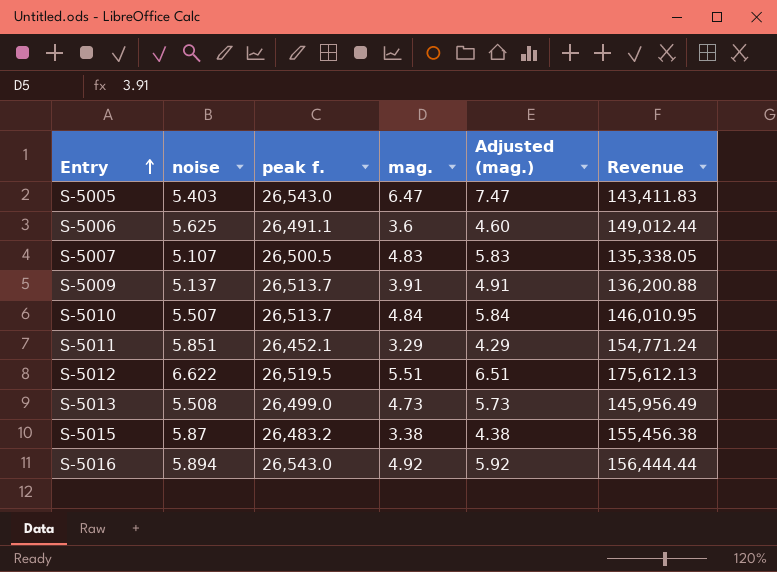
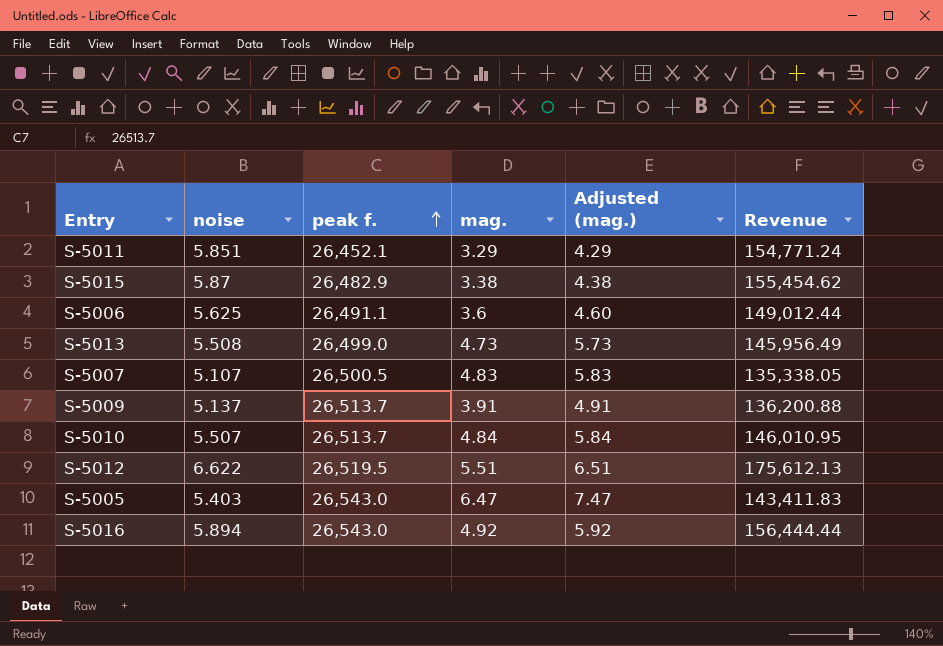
row order: Entry ascending -> peak f. ascending
S-5015 | peak f.: 26,483.2 -> 26,482.9
S-5015 | Revenue: 155,456.38 -> 155,454.62

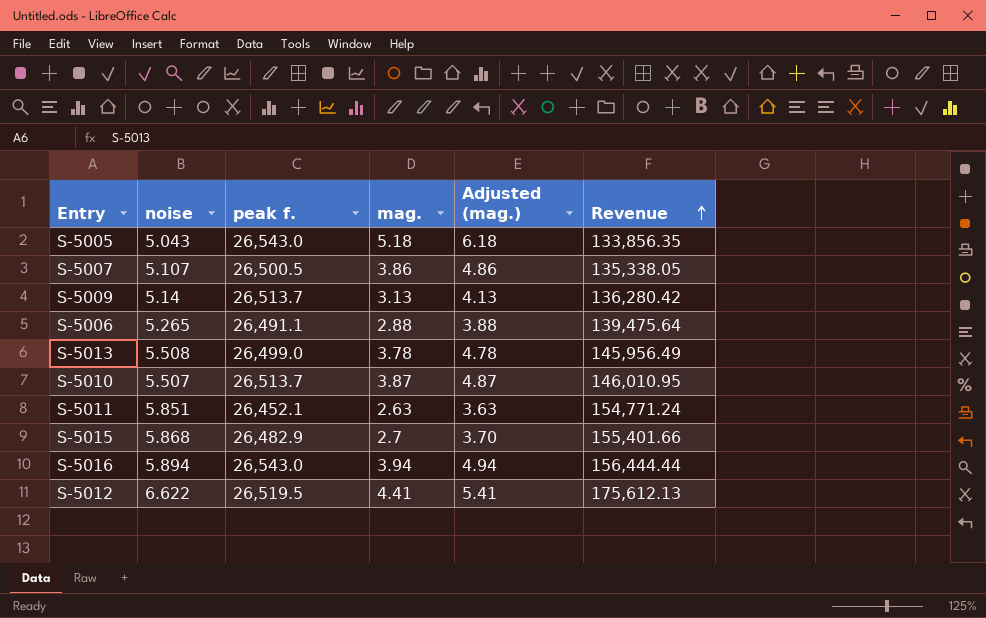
row order: peak f. ascending -> Revenue ascending
S-5005 | noise: 5.403 -> 5.043
S-5005 | mag.: 6.47 -> 5.18
S-5005 | Adjusted (mag.): 7.47 -> 6.18
S-5005 | Revenue: 143,411.83 -> 133,856.35
S-5007 | mag.: 4.83 -> 3.86
S-5007 | Adjusted (mag.): 5.83 -> 4.86
S-5009 | noise: 5.137 -> 5.14
S-5009 | mag.: 3.91 -> 3.13
S-5009 | Adjusted (mag.): 4.91 -> 4.13
S-5009 | Revenue: 136,200.88 -> 136,280.42
S-5006 | noise: 5.625 -> 5.265
S-5006 | mag.: 3.6 -> 2.88
S-5006 | Adjusted (mag.): 4.60 -> 3.88
S-5006 | Revenue: 149,012.44 -> 139,475.64
S-5013 | mag.: 4.73 -> 3.78
S-5013 | Adjusted (mag.): 5.73 -> 4.78
S-5010 | mag.: 4.84 -> 3.87
S-5010 | Adjusted (mag.): 5.84 -> 4.87
S-5011 | mag.: 3.29 -> 2.63
S-5011 | Adjusted (mag.): 4.29 -> 3.63
S-5015 | noise: 5.87 -> 5.868
S-5015 | mag.: 3.38 -> 2.7
S-5015 | Adjusted (mag.): 4.38 -> 3.70
S-5015 | Revenue: 155,454.62 -> 155,401.66
S-5016 | mag.: 4.92 -> 3.94
S-5016 | Adjusted (mag.): 5.92 -> 4.94
S-5012 | mag.: 5.51 -> 4.41
S-5012 | Adjusted (mag.): 6.51 -> 5.41

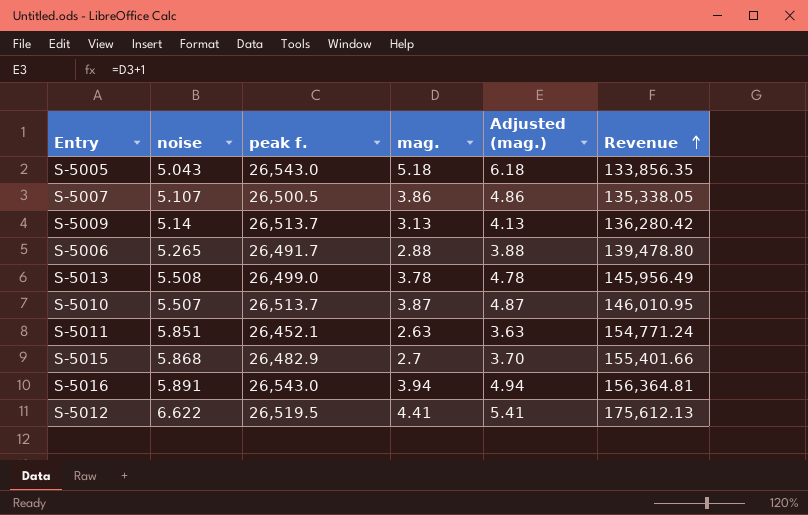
S-5006 | peak f.: 26,491.1 -> 26,491.7
S-5006 | Revenue: 139,475.64 -> 139,478.80
S-5016 | noise: 5.894 -> 5.891
S-5016 | Revenue: 156,444.44 -> 156,364.81

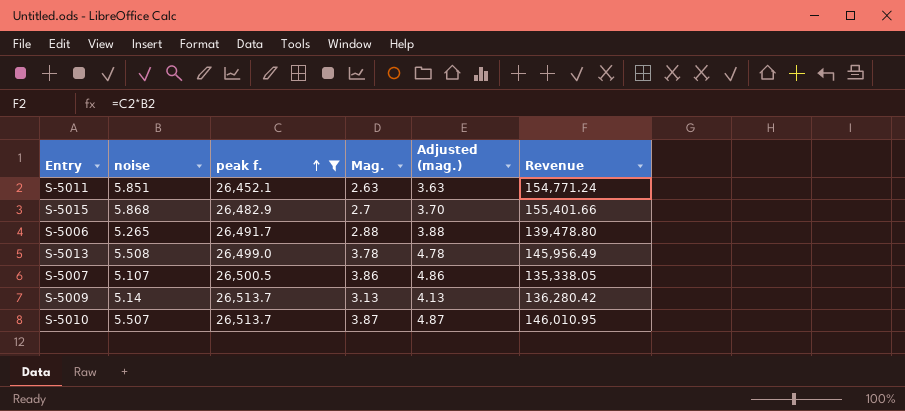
filter: none -> peak f. <= 26,513.7
row order: Revenue ascending -> peak f. ascending
column name: mag. -> Mag.

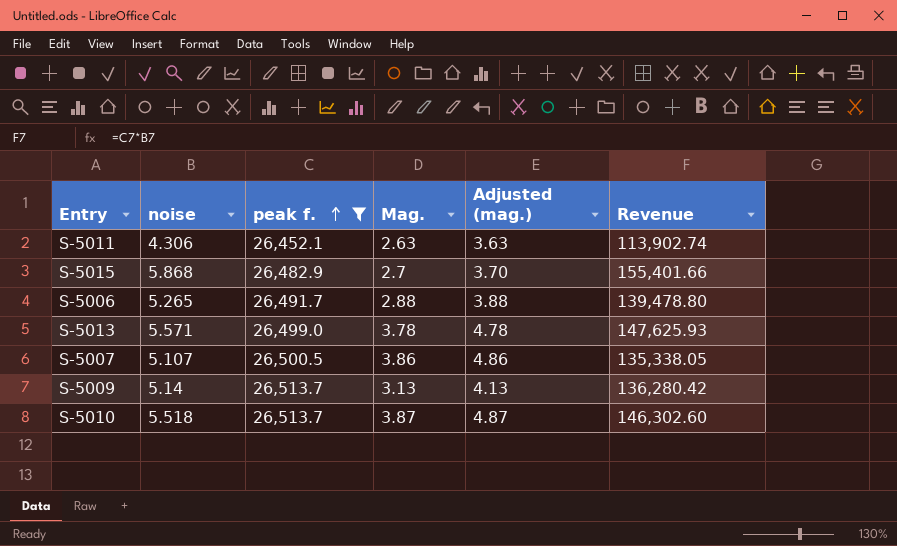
S-5011 | noise: 5.851 -> 4.306
S-5011 | Revenue: 154,771.24 -> 113,902.74
S-5013 | noise: 5.508 -> 5.571
S-5013 | Revenue: 145,956.49 -> 147,625.93
S-5010 | noise: 5.507 -> 5.518
S-5010 | Revenue: 146,010.95 -> 146,302.60

